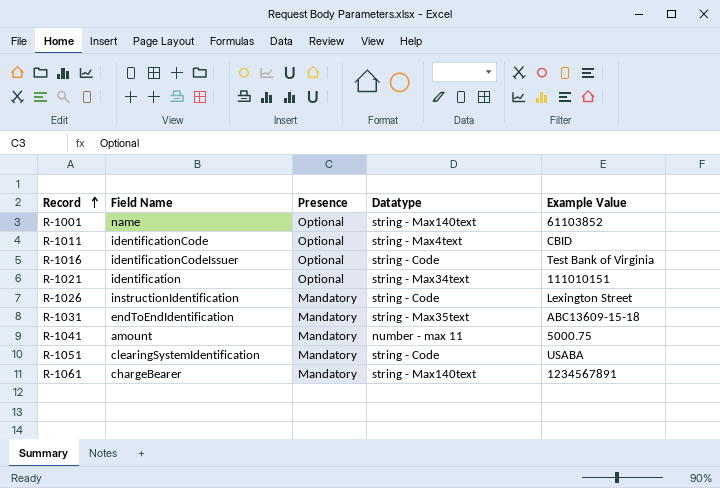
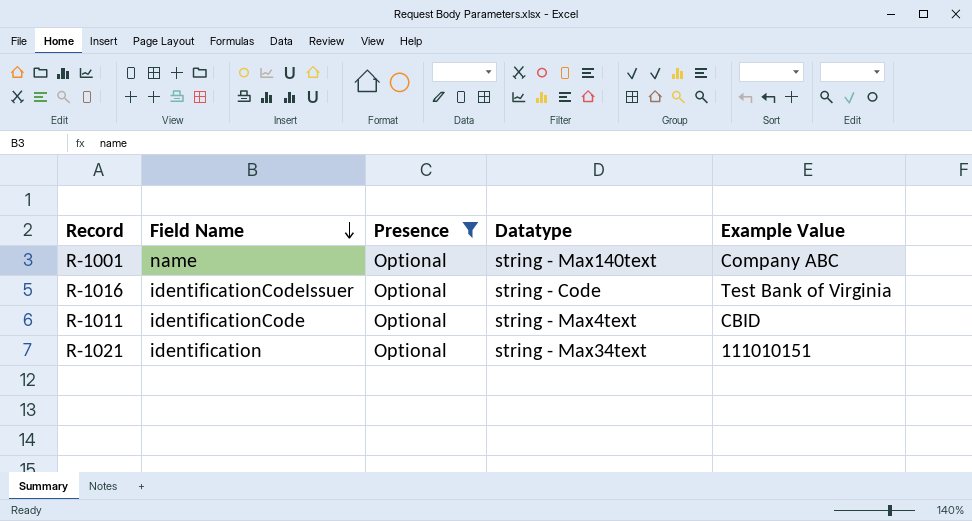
filter: none -> Presence = Optional
row order: Record ascending -> Field Name descending
R-1001 | Example Value: 61103852 -> Company ABC

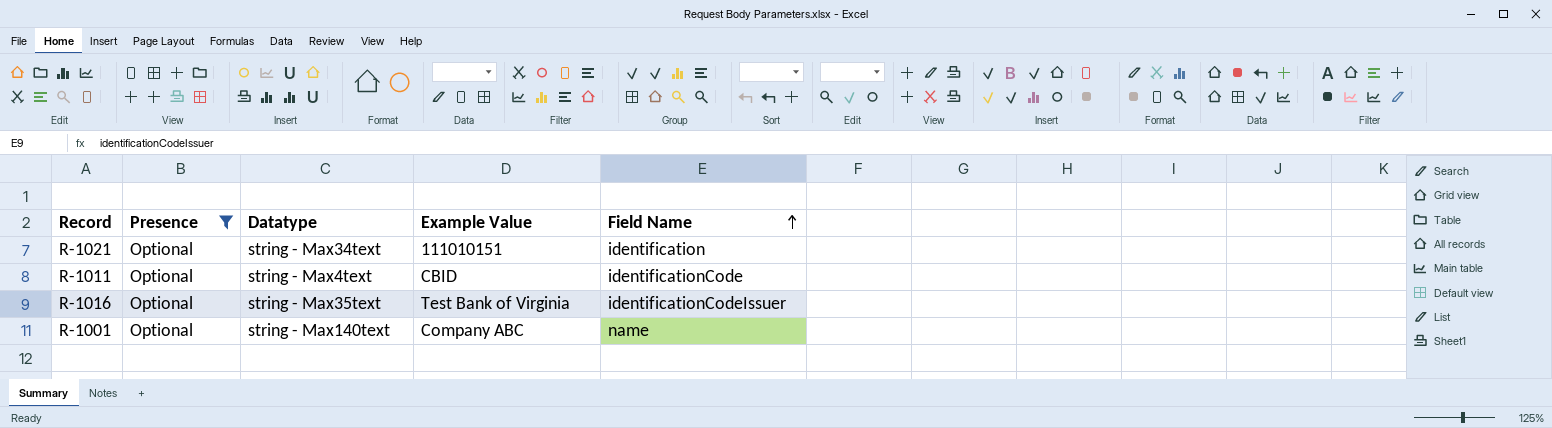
row order: Field Name descending -> Field Name ascending
column Field Name | position: 2 -> 5
R-1016 | Datatype: string - Code -> string - Max35text

